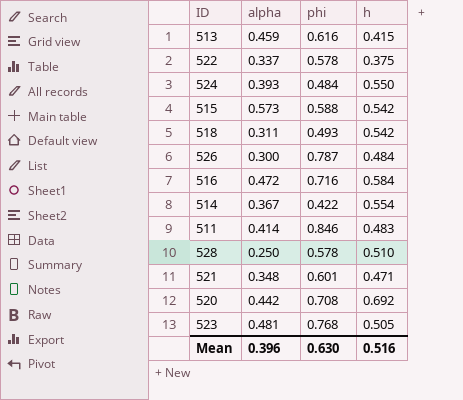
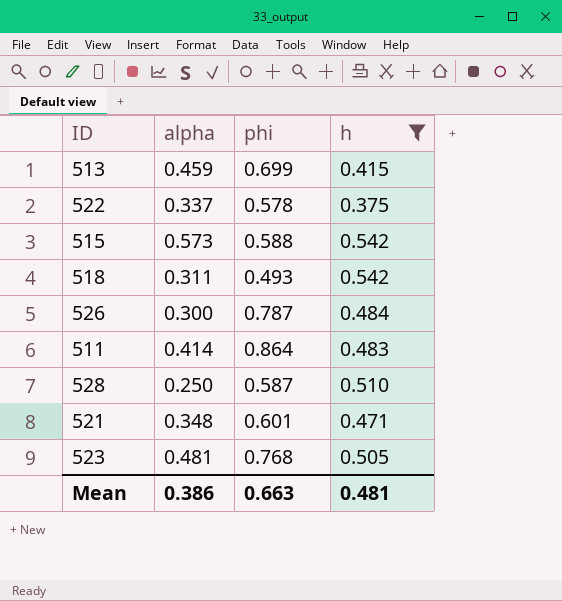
filter: none -> h <= 0.542
513 | phi: 0.616 -> 0.699
511 | phi: 0.846 -> 0.864
528 | phi: 0.578 -> 0.587
Mean | alpha: 0.396 -> 0.386
Mean | phi: 0.630 -> 0.663
Mean | h: 0.516 -> 0.481

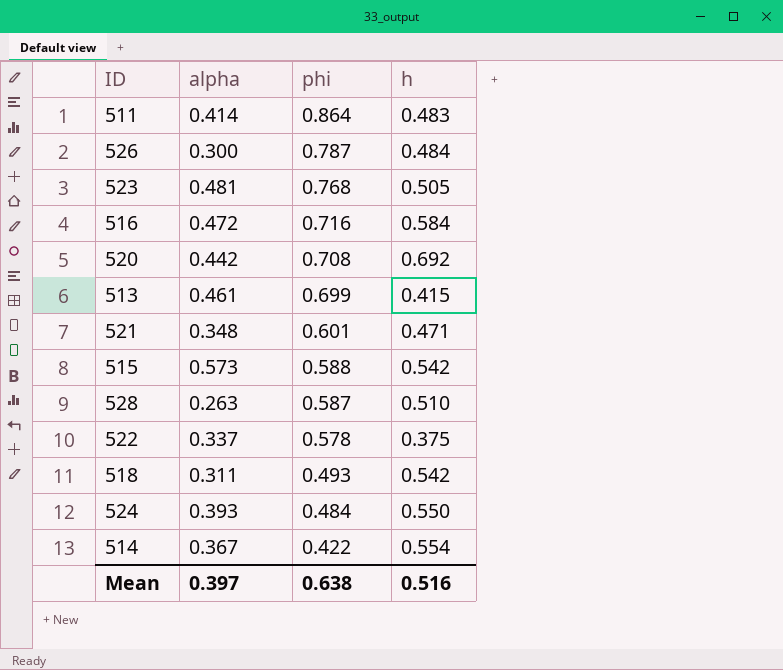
filter: h <= 0.542 -> none
row order: none -> phi descending
513 | alpha: 0.459 -> 0.461
528 | alpha: 0.250 -> 0.263
Mean | alpha: 0.386 -> 0.397
Mean | phi: 0.663 -> 0.638
Mean | h: 0.481 -> 0.516

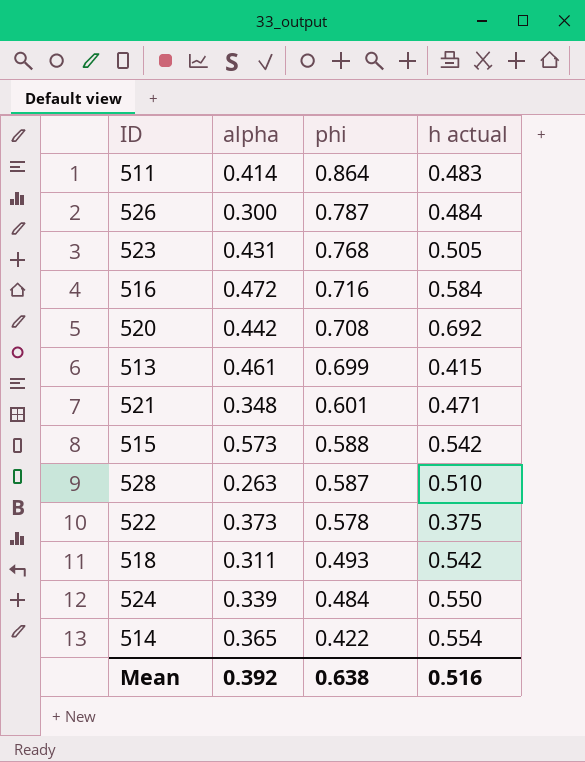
column name: h -> h actual
523 | alpha: 0.481 -> 0.431
522 | alpha: 0.337 -> 0.373
524 | alpha: 0.393 -> 0.339
514 | alpha: 0.367 -> 0.365
Mean | alpha: 0.397 -> 0.392

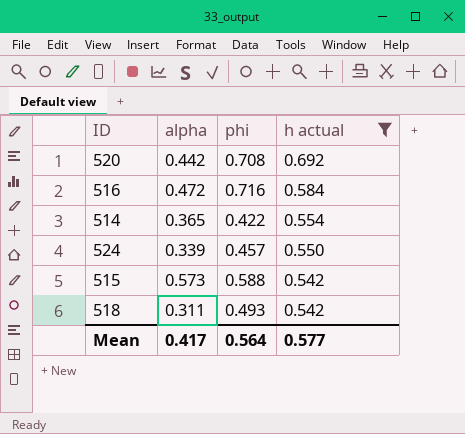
filter: none -> h actual >= 0.542
row order: phi descending -> h actual descending
524 | phi: 0.484 -> 0.457
Mean | alpha: 0.392 -> 0.417
Mean | phi: 0.638 -> 0.564
Mean | h actual: 0.516 -> 0.577

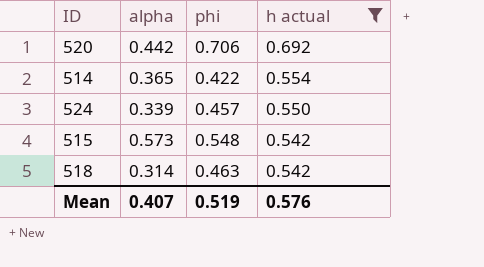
row 516: 0.472 | 0.716 | 0.584 -> none
520 | phi: 0.708 -> 0.706
515 | phi: 0.588 -> 0.548
518 | alpha: 0.311 -> 0.314
518 | phi: 0.493 -> 0.463
Mean | alpha: 0.417 -> 0.407
Mean | phi: 0.564 -> 0.519
Mean | h actual: 0.577 -> 0.576

